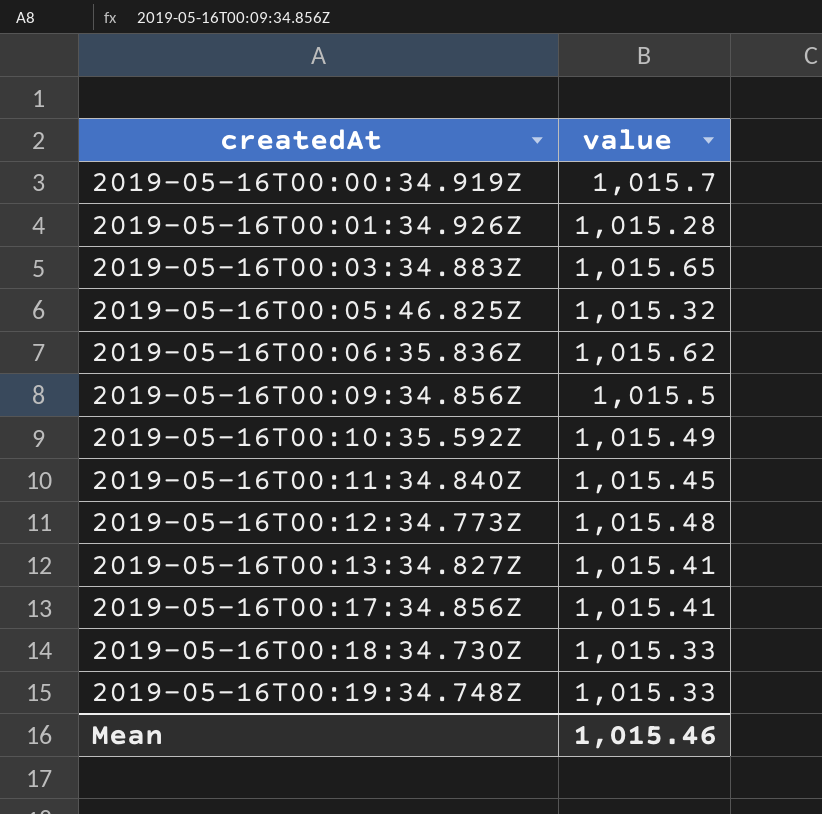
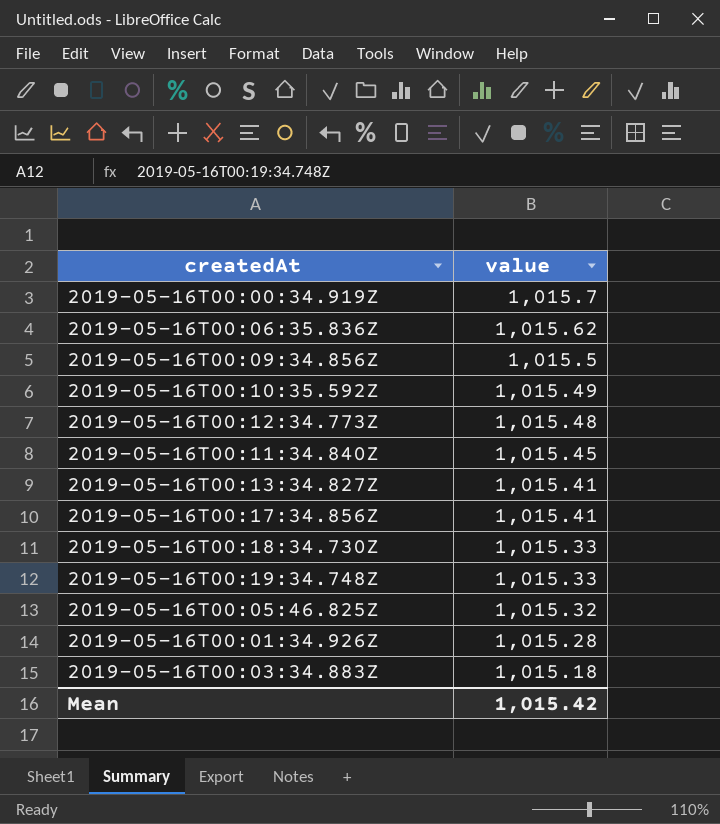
row order: createdAt ascending -> value descending
2019-05-16T00:03:34.883Z | value: 1,015.65 -> 1,015.18
Mean | value: 1,015.46 -> 1,015.42

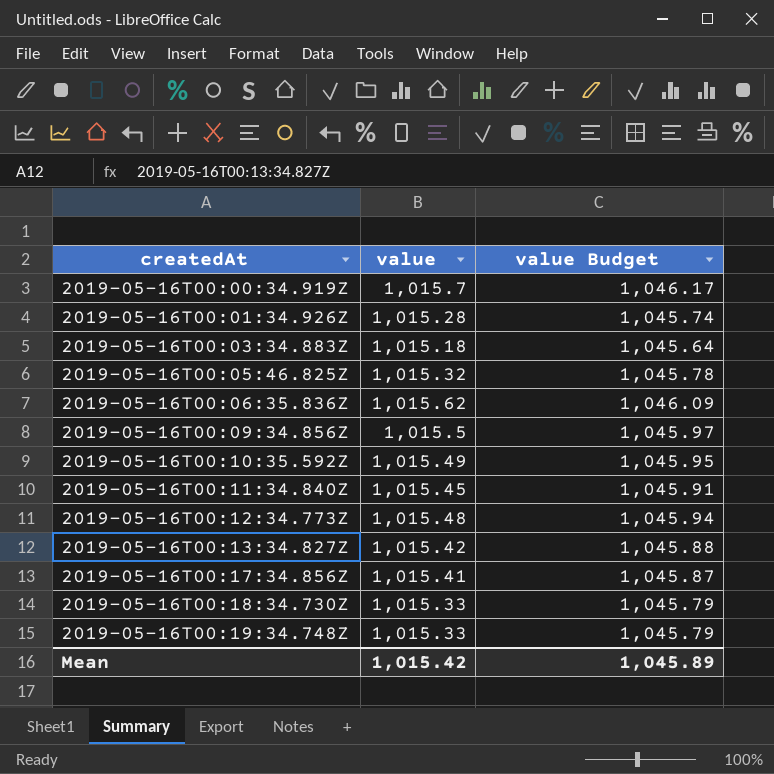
row order: value descending -> createdAt ascending
column value Budget | formula: none -> [value] * 1.03
2019-05-16T00:13:34.827Z | value: 1,015.41 -> 1,015.42

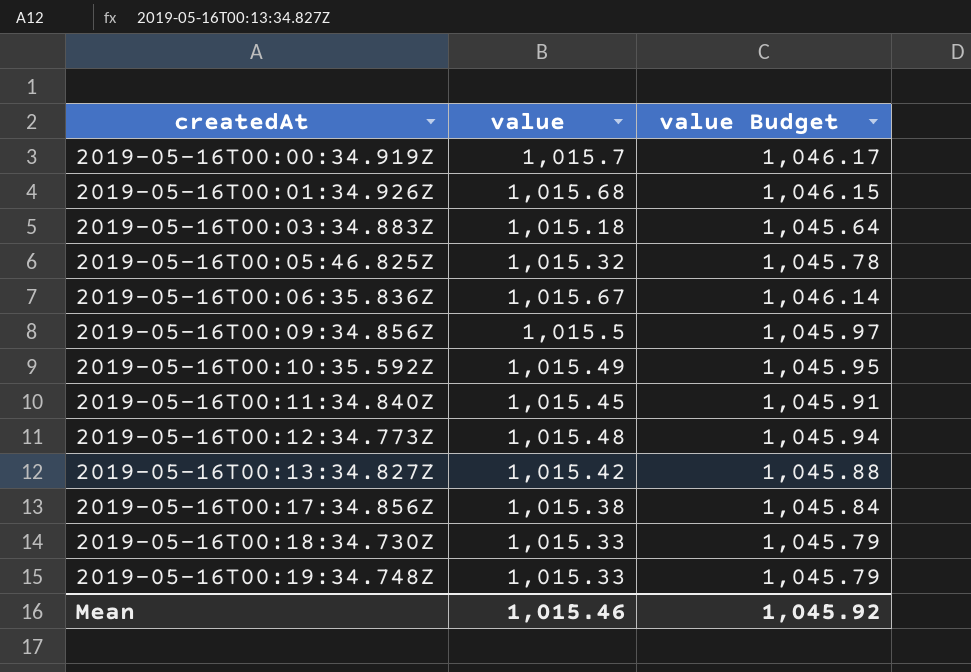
2019-05-16T00:01:34.926Z | value: 1,015.28 -> 1,015.68
2019-05-16T00:01:34.926Z | value Budget: 1,045.74 -> 1,046.15
2019-05-16T00:06:35.836Z | value: 1,015.62 -> 1,015.67
2019-05-16T00:06:35.836Z | value Budget: 1,046.09 -> 1,046.14
2019-05-16T00:17:34.856Z | value: 1,015.41 -> 1,015.38
2019-05-16T00:17:34.856Z | value Budget: 1,045.87 -> 1,045.84
Mean | value: 1,015.42 -> 1,015.46
Mean | value Budget: 1,045.89 -> 1,045.92

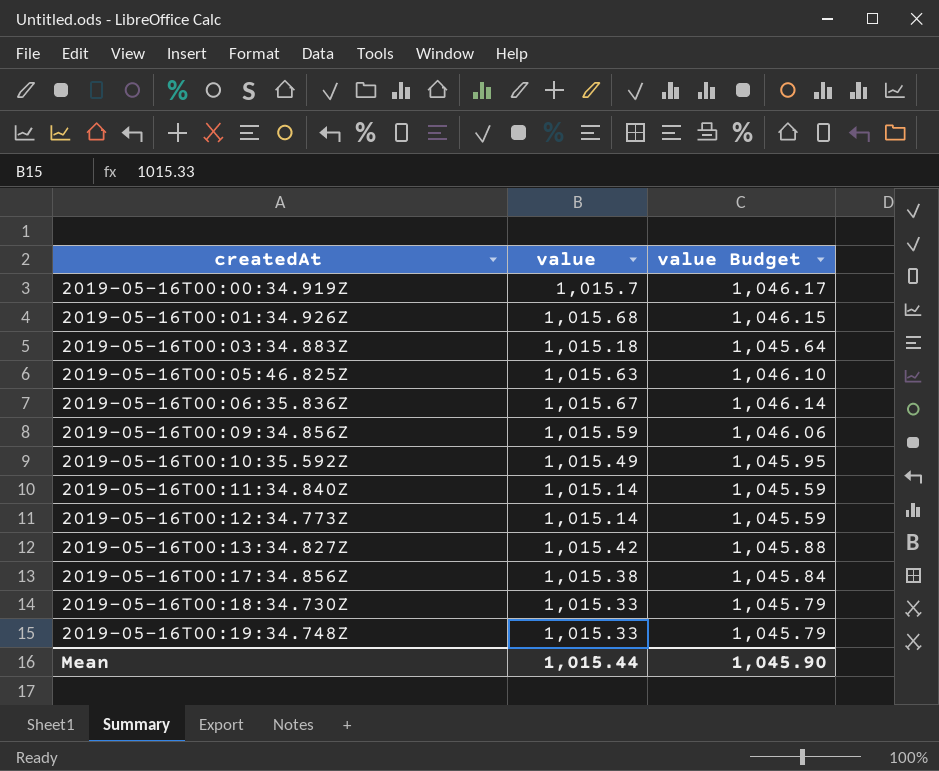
2019-05-16T00:05:46.825Z | value: 1,015.32 -> 1,015.63
2019-05-16T00:05:46.825Z | value Budget: 1,045.78 -> 1,046.10
2019-05-16T00:09:34.856Z | value: 1,015.5 -> 1,015.59
2019-05-16T00:09:34.856Z | value Budget: 1,045.97 -> 1,046.06
2019-05-16T00:11:34.840Z | value: 1,015.45 -> 1,015.14
2019-05-16T00:11:34.840Z | value Budget: 1,045.91 -> 1,045.59
2019-05-16T00:12:34.773Z | value: 1,015.48 -> 1,015.14
2019-05-16T00:12:34.773Z | value Budget: 1,045.94 -> 1,045.59
Mean | value: 1,015.46 -> 1,015.44
Mean | value Budget: 1,045.92 -> 1,045.90

